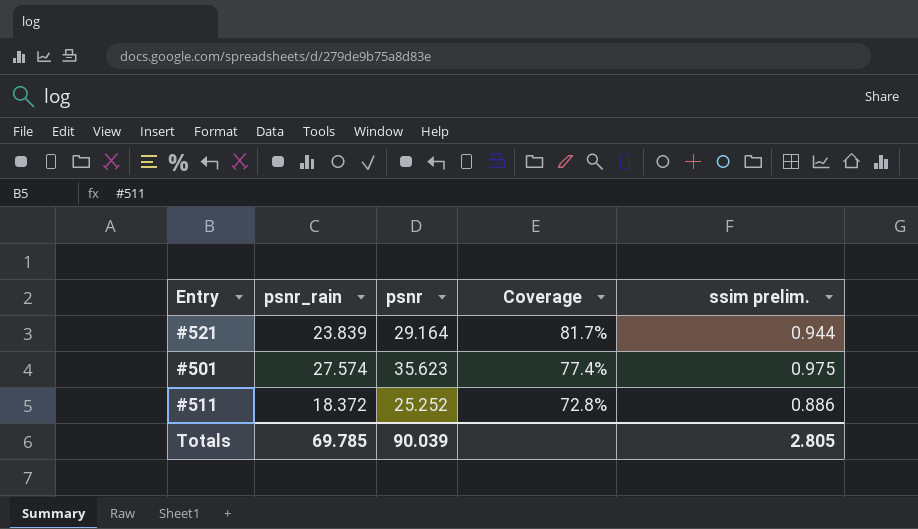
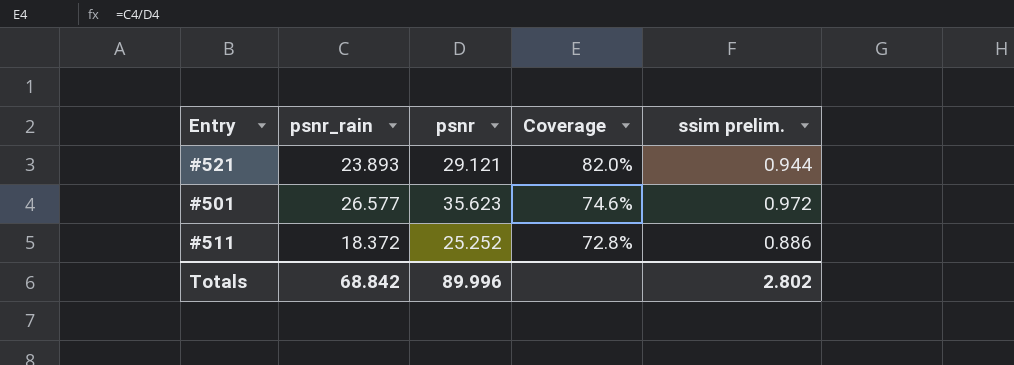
#521 | psnr_rain: 23.839 -> 23.893
#521 | psnr: 29.164 -> 29.121
#521 | Coverage: 81.7% -> 82.0%
#501 | psnr_rain: 27.574 -> 26.577
#501 | Coverage: 77.4% -> 74.6%
#501 | ssim prelim.: 0.975 -> 0.972
Totals | psnr_rain: 69.785 -> 68.842
Totals | psnr: 90.039 -> 89.996
Totals | ssim prelim.: 2.805 -> 2.802

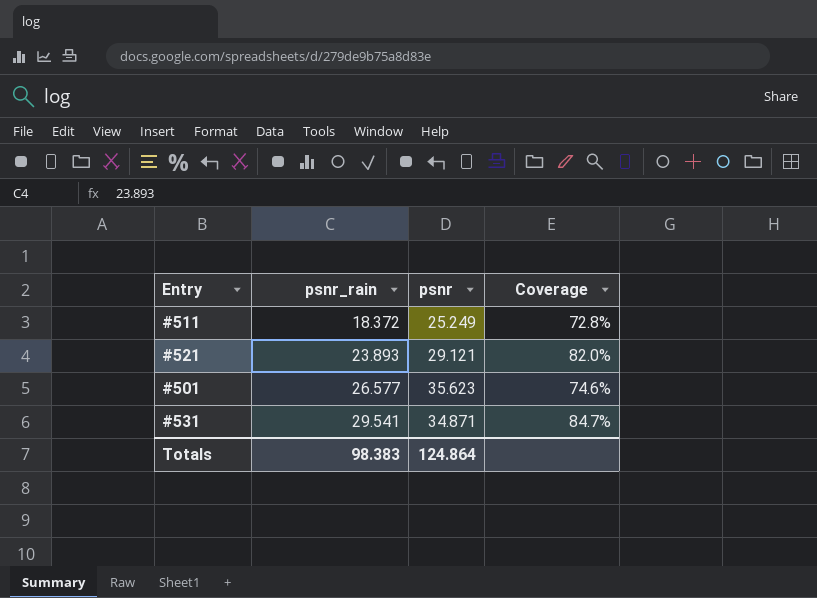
row order: Coverage descending -> psnr_rain ascending
column ssim prelim. | position: 5 -> none
#511 | psnr: 25.252 -> 25.249
row #531: none -> 29.541 | 34.871 | 84.7%
Totals | psnr_rain: 68.842 -> 98.383
Totals | psnr: 89.996 -> 124.864

